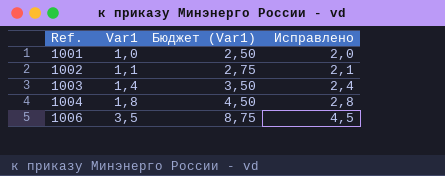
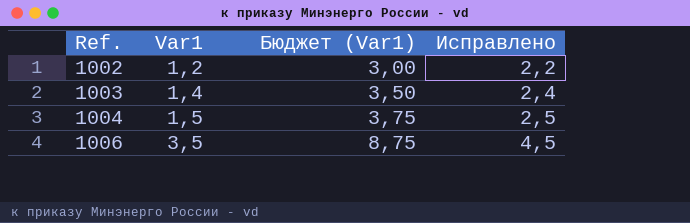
row 1001: 1,0 | 2,50 | 2,0 -> none
1002 | Var1: 1,1 -> 1,2
1002 | Бюджет (Var1): 2,75 -> 3,00
1002 | Исправлено: 2,1 -> 2,2
1004 | Var1: 1,8 -> 1,5
1004 | Бюджет (Var1): 4,50 -> 3,75
1004 | Исправлено: 2,8 -> 2,5

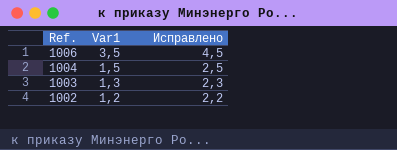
row order: Ref. ascending -> Ref. descending
column Бюджет (Var1) | formula: [Var1] * 2,5 -> none
1003 | Var1: 1,4 -> 1,3
1003 | Исправлено: 2,4 -> 2,3

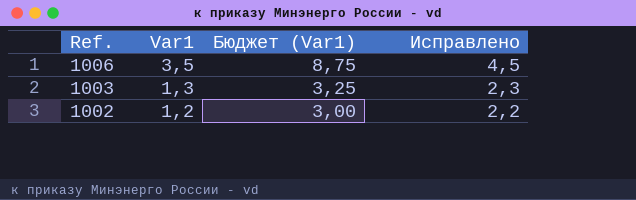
column Бюджет (Var1) | formula: none -> [Var1] * 2,5
row 1004: 1,5 | 2,5 -> none

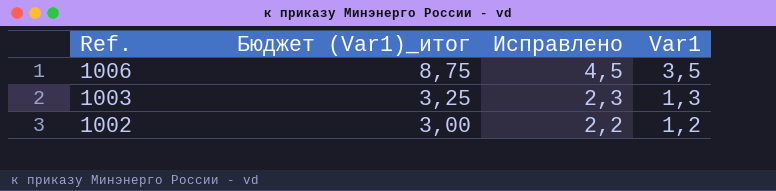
column name: Бюджет (Var1) -> Бюджет (Var1)_итог
column Var1 | position: 2 -> 4

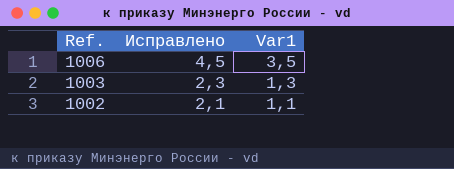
column Бюджет (Var1)_итог | formula: [Var1] * 2,5 -> none
1002 | Исправлено: 2,2 -> 2,1
1002 | Var1: 1,2 -> 1,1

